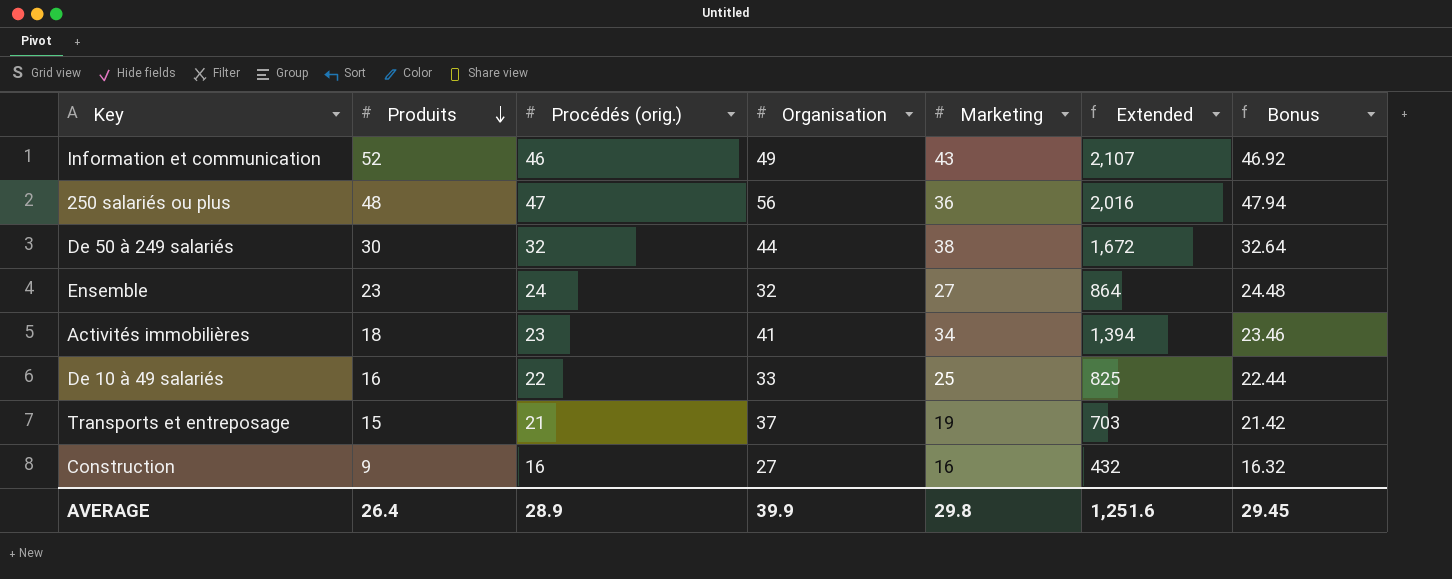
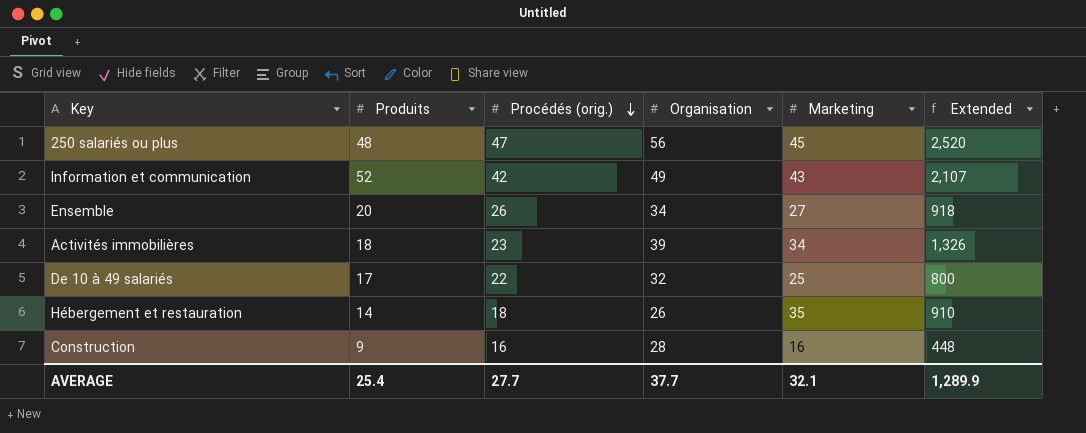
row order: Produits descending -> Procédés (orig.) descending
column Bonus | formula: [Procédés (orig.)] * 1.02 -> none
row De 50 à 249 salariés: 30 | 32 | 44 | 38 | 1,672 | 32.64 -> none
row Transports et entreposage: 15 | 21 | 37 | 19 | 703 | 21.42 -> none
250 salariés ou plus | Marketing: 36 -> 45
250 salariés ou plus | Extended: 2,016 -> 2,520
Information et communication | Procédés (orig.): 46 -> 42
Ensemble | Produits: 23 -> 20
Ensemble | Procédés (orig.): 24 -> 26
Ensemble | Organisation: 32 -> 34
Ensemble | Extended: 864 -> 918
Activités immobilières | Organisation: 41 -> 39
Activités immobilières | Extended: 1,394 -> 1,326
De 10 à 49 salariés | Produits: 16 -> 17
De 10 à 49 salariés | Organisation: 33 -> 32
De 10 à 49 salariés | Extended: 825 -> 800
row Hébergement et restauration: none -> 14 | 18 | 26 | 35 | 910
Construction | Organisation: 27 -> 28
Construction | Extended: 432 -> 448
AVERAGE | Produits: 26.4 -> 25.4
AVERAGE | Procédés (orig.): 28.9 -> 27.7
AVERAGE | Organisation: 39.9 -> 37.7
AVERAGE | Marketing: 29.8 -> 32.1
AVERAGE | Extended: 1,251.6 -> 1,289.9

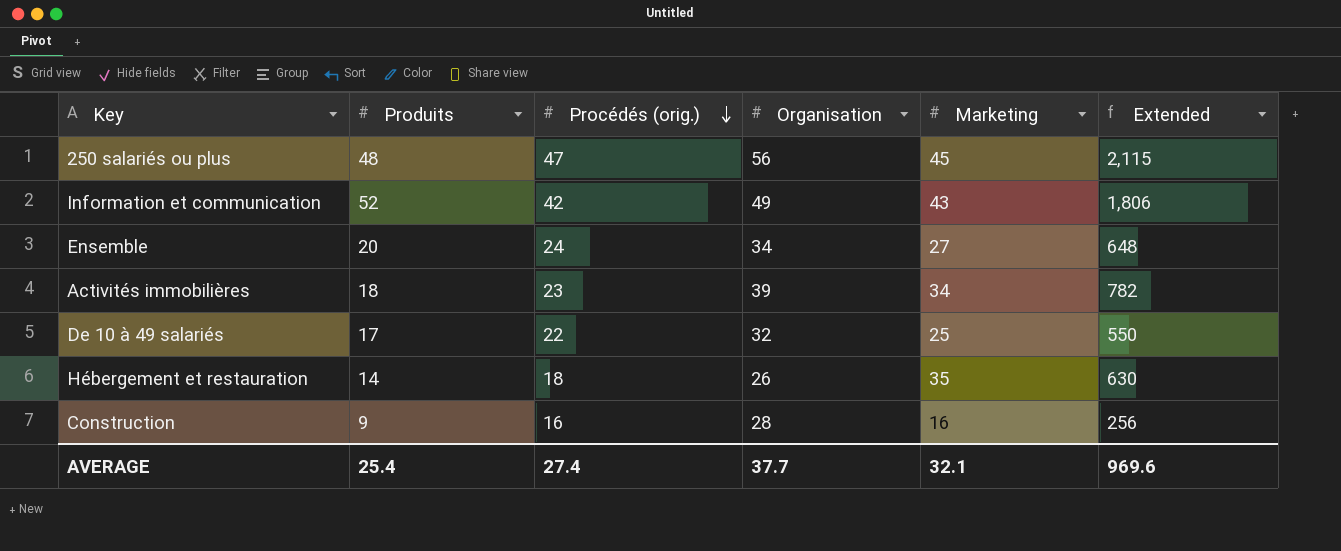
column Extended | formula: [Organisation] * [Marketing] -> [Procédés (orig.)] * [Marketing]
Ensemble | Procédés (orig.): 26 -> 24
AVERAGE | Procédés (orig.): 27.7 -> 27.4
AVERAGE | Extended: 1,289.9 -> 969.6

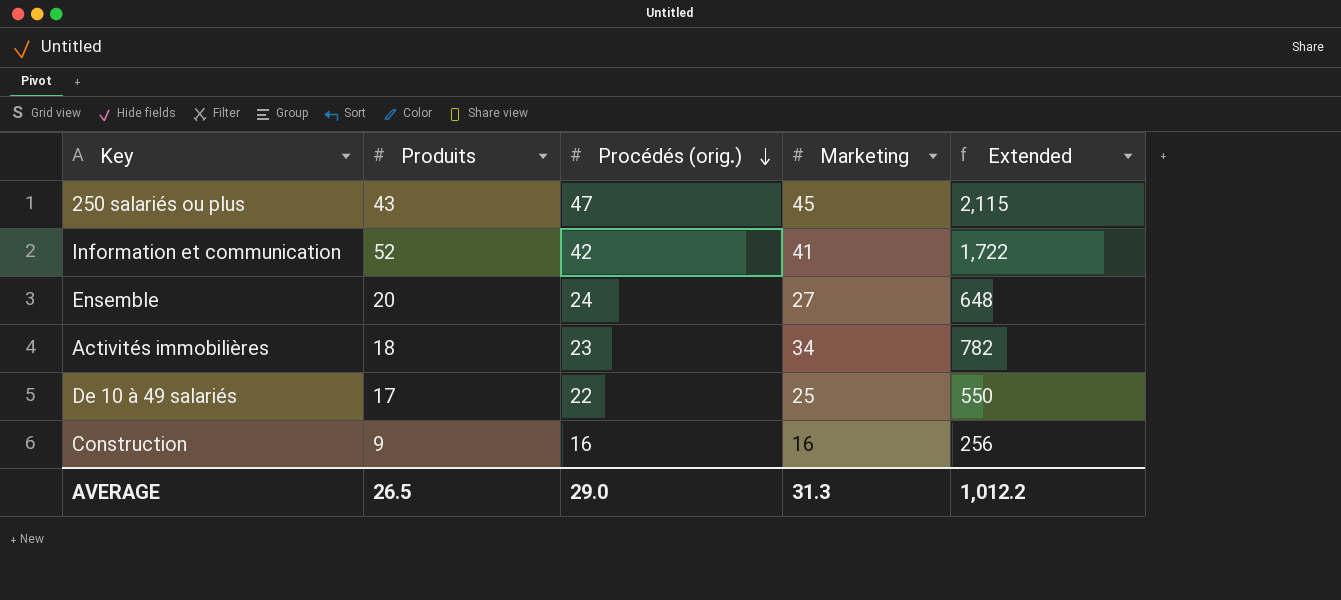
column Organisation | position: 4 -> none
row Hébergement et restauration: 14 | 18 | 26 | 35 | 630 -> none
250 salariés ou plus | Produits: 48 -> 43
Information et communication | Marketing: 43 -> 41
Information et communication | Extended: 1,806 -> 1,722
AVERAGE | Produits: 25.4 -> 26.5
AVERAGE | Procédés (orig.): 27.4 -> 29.0
AVERAGE | Marketing: 32.1 -> 31.3
AVERAGE | Extended: 969.6 -> 1,012.2

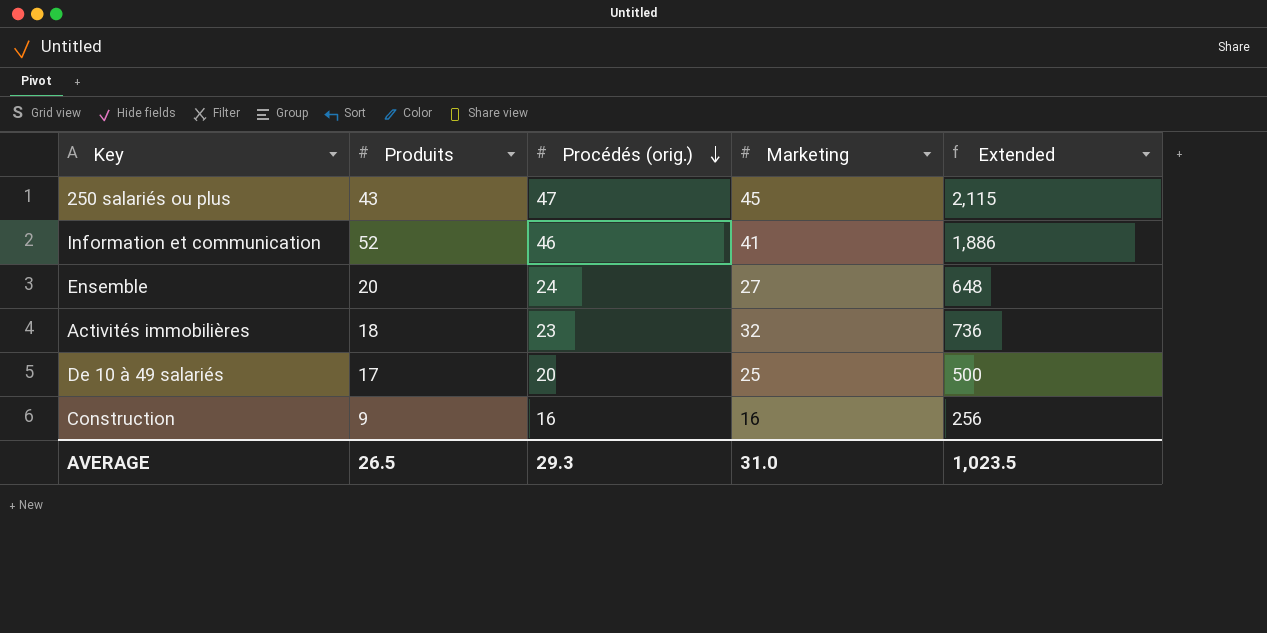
Information et communication | Procédés (orig.): 42 -> 46
Information et communication | Extended: 1,722 -> 1,886
Activités immobilières | Marketing: 34 -> 32
Activités immobilières | Extended: 782 -> 736
De 10 à 49 salariés | Procédés (orig.): 22 -> 20
De 10 à 49 salariés | Extended: 550 -> 500
AVERAGE | Procédés (orig.): 29.0 -> 29.3
AVERAGE | Marketing: 31.3 -> 31.0
AVERAGE | Extended: 1,012.2 -> 1,023.5

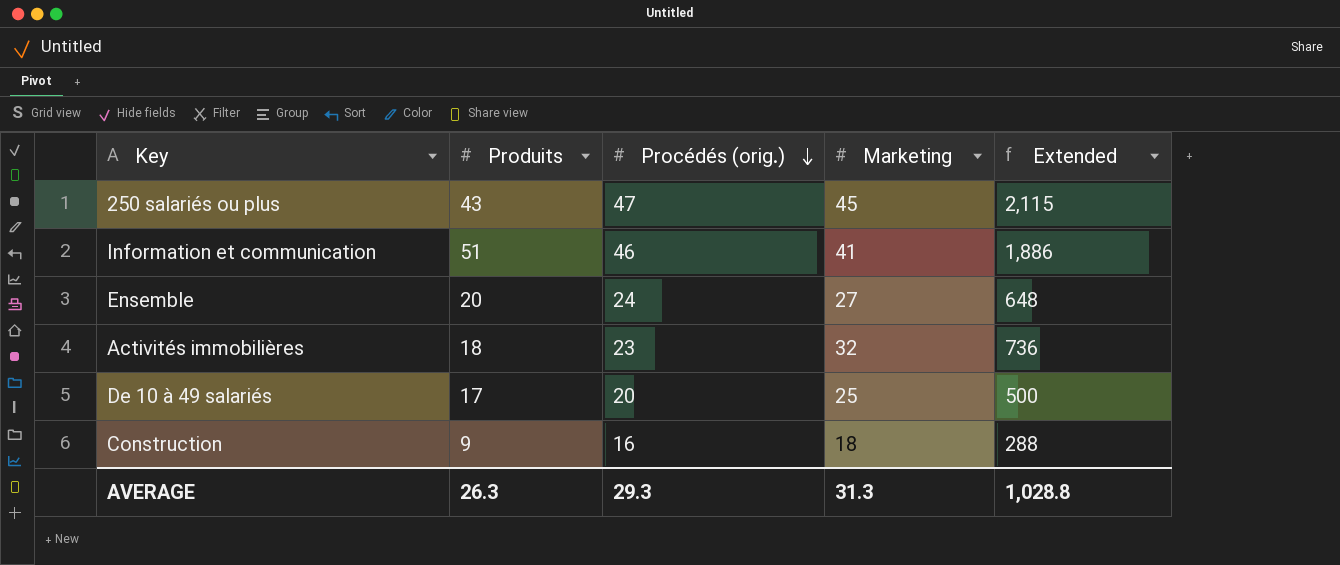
Information et communication | Produits: 52 -> 51
Construction | Marketing: 16 -> 18
Construction | Extended: 256 -> 288
AVERAGE | Produits: 26.5 -> 26.3
AVERAGE | Marketing: 31.0 -> 31.3
AVERAGE | Extended: 1,023.5 -> 1,028.8

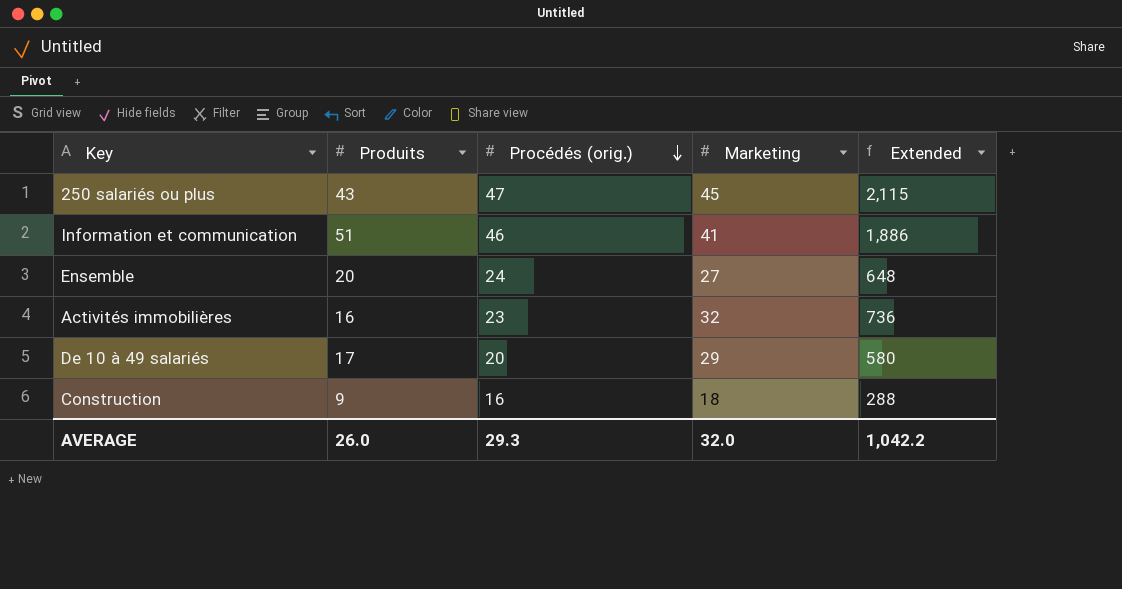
Activités immobilières | Produits: 18 -> 16
De 10 à 49 salariés | Marketing: 25 -> 29
De 10 à 49 salariés | Extended: 500 -> 580
AVERAGE | Produits: 26.3 -> 26.0
AVERAGE | Marketing: 31.3 -> 32.0
AVERAGE | Extended: 1,028.8 -> 1,042.2

